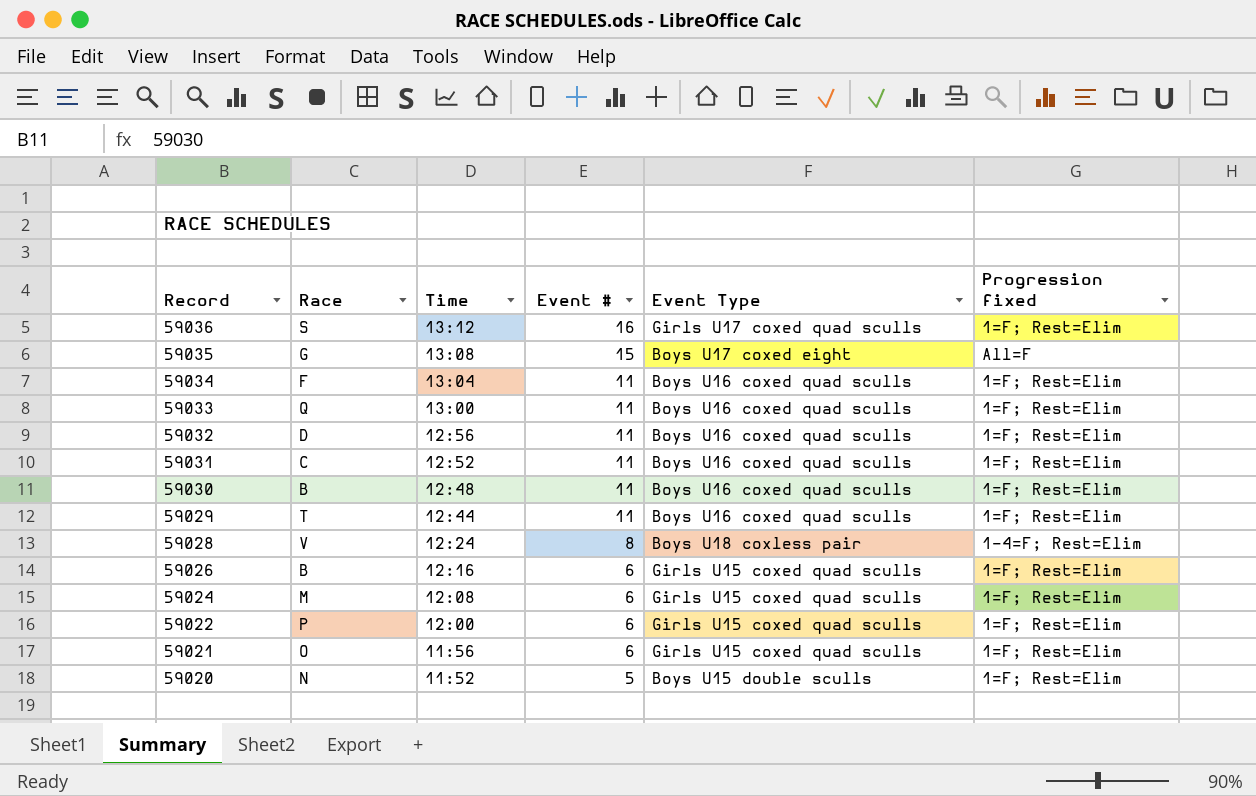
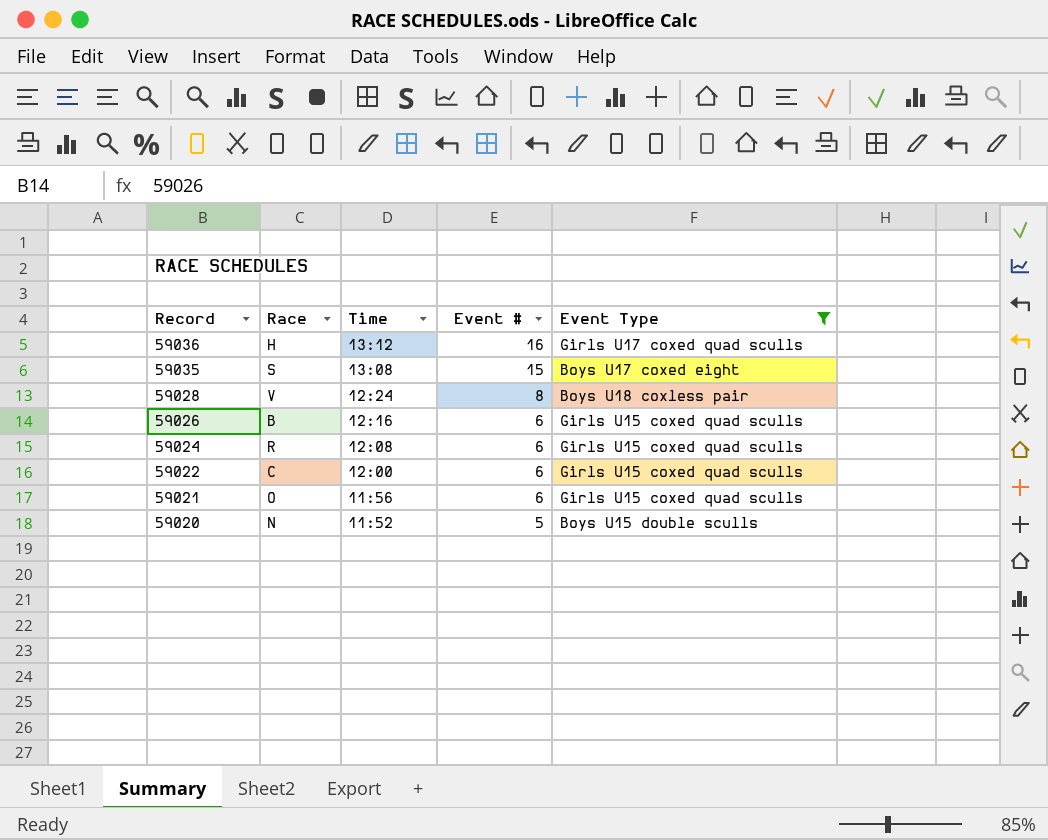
filter: none -> Event Type != Boys U16 coxed quad sculls
column Progression fixed | position: 6 -> none
59036 | Race: S -> H
59035 | Race: G -> S
59024 | Race: M -> R
59022 | Race: P -> C

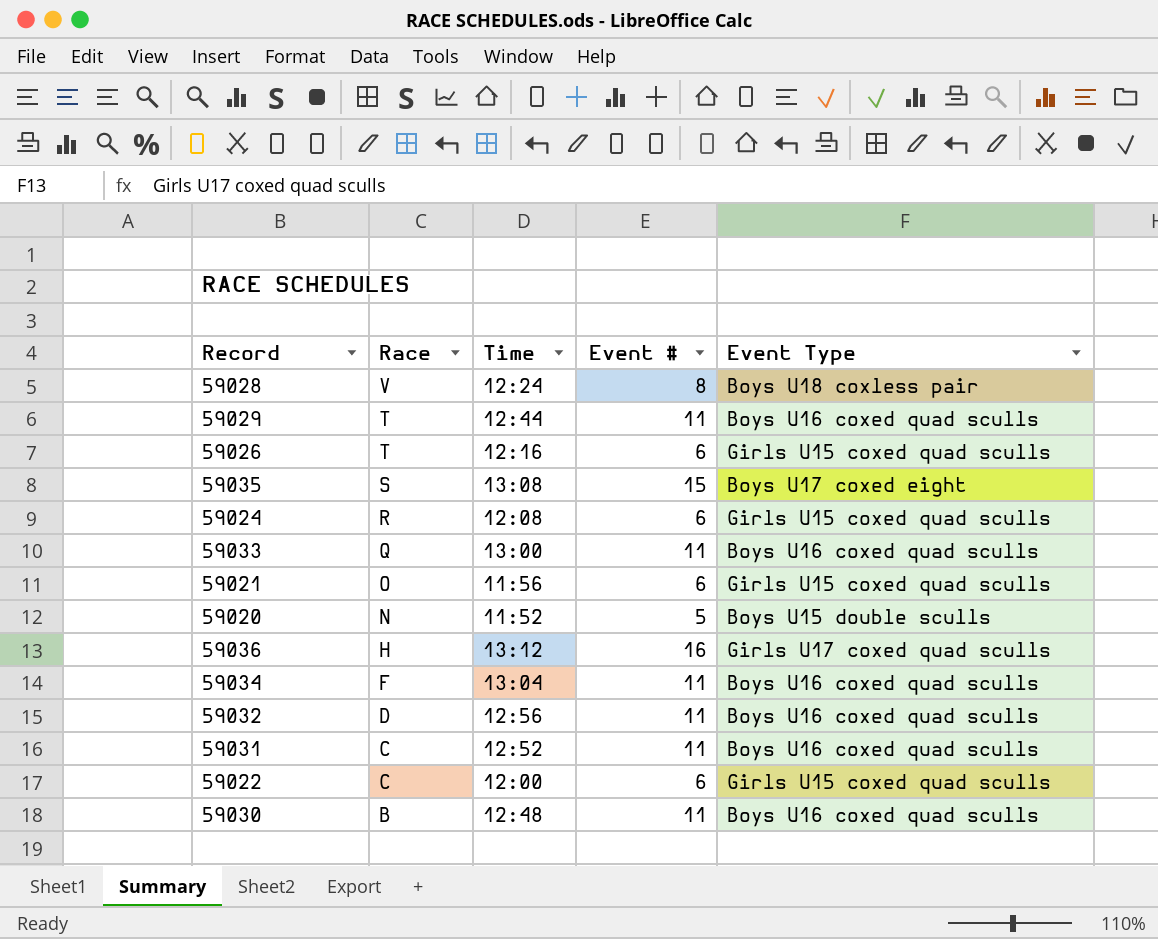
filter: Event Type != Boys U16 coxed quad sculls -> none
row order: Record descending -> Race descending
59026 | Race: B -> T

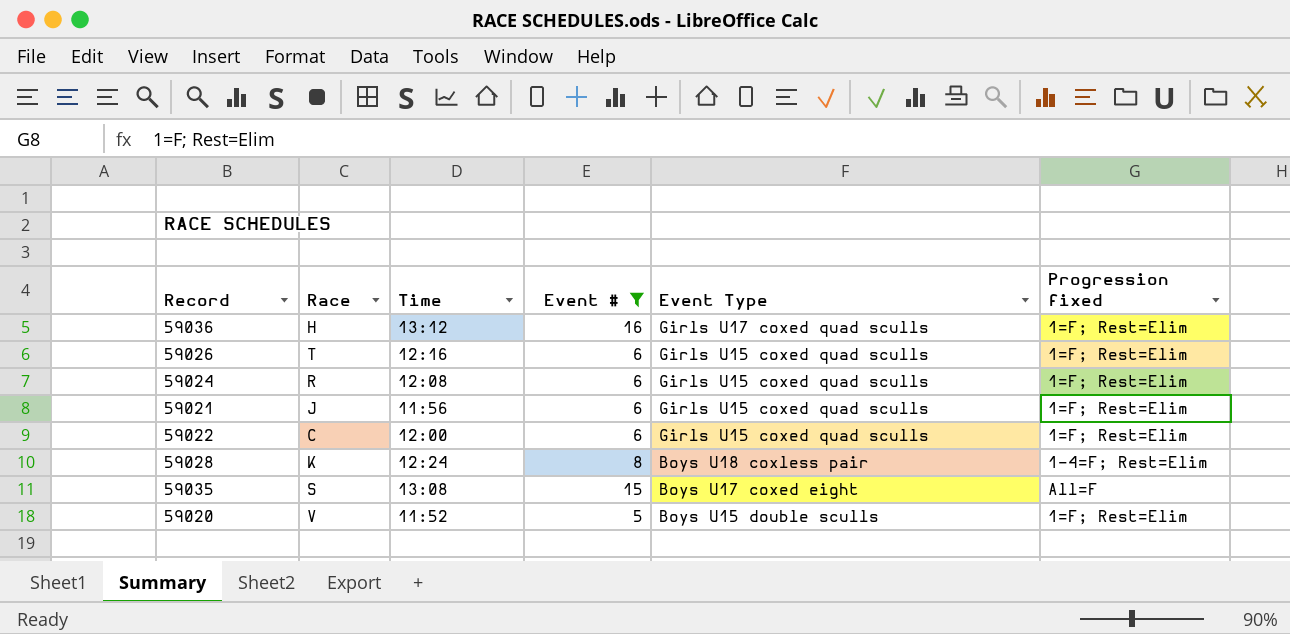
filter: none -> Event # != 11
row order: Race descending -> Event Type descending
column Progression fixed | position: none -> 6
59021 | Race: O -> J
59028 | Race: V -> K
59020 | Race: N -> V

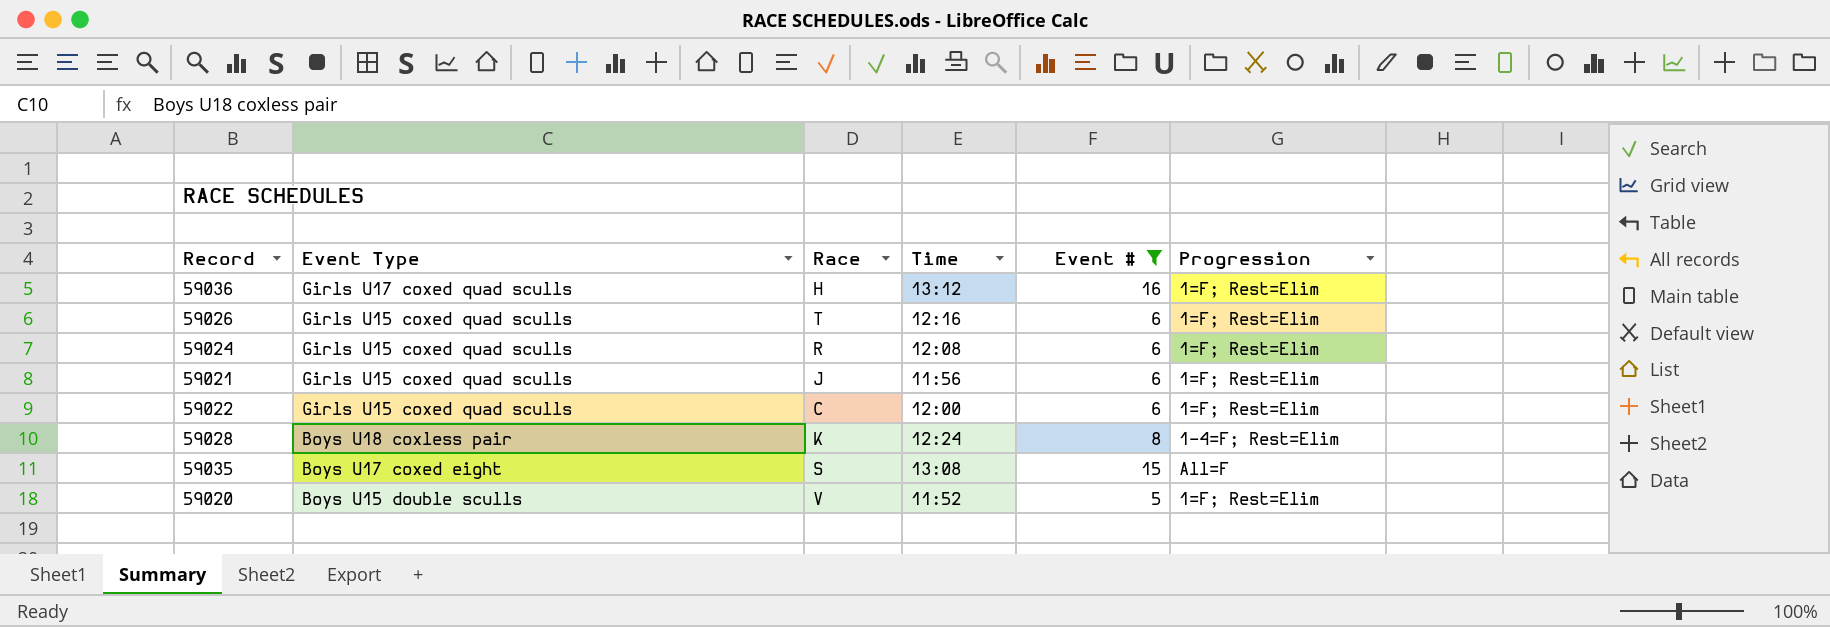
column Event Type | position: 5 -> 2
column name: Progression fixed -> Progression

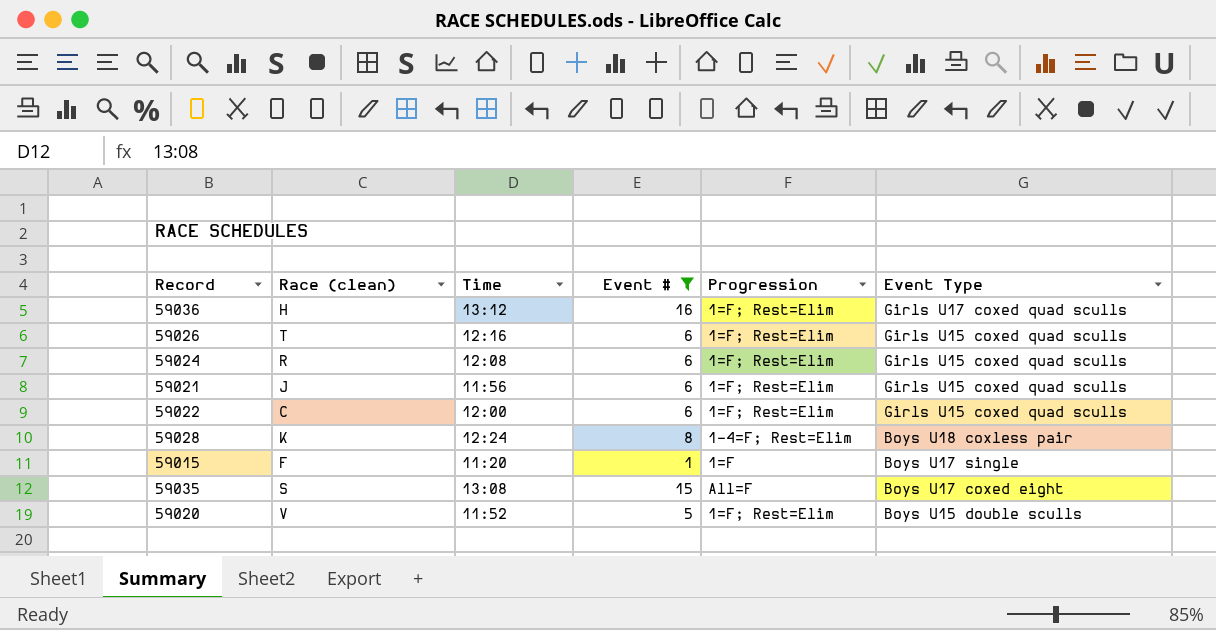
column name: Race -> Race (clean)
column Event Type | position: 2 -> 6
row 59015: none -> F | 11:20 | 1 | 1=F | Boys U17 single

